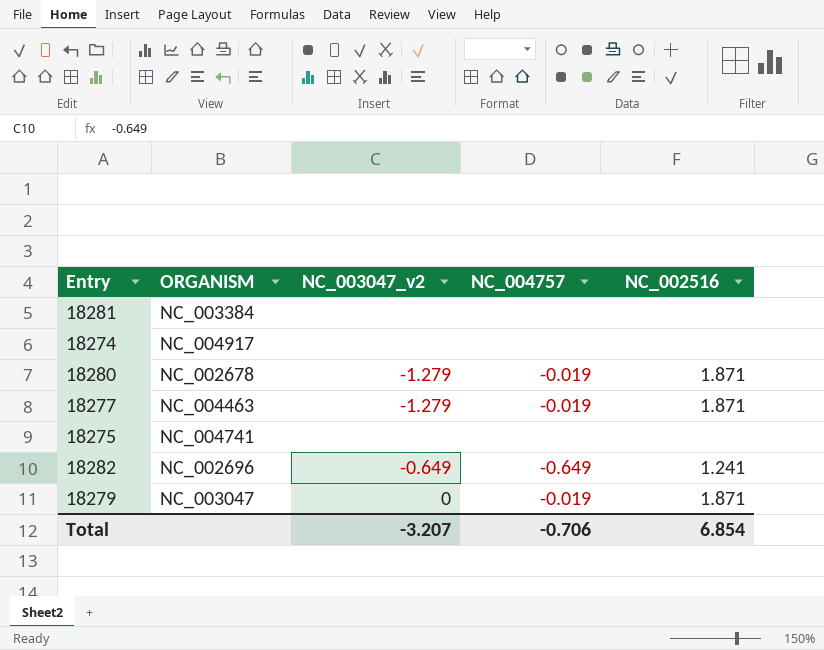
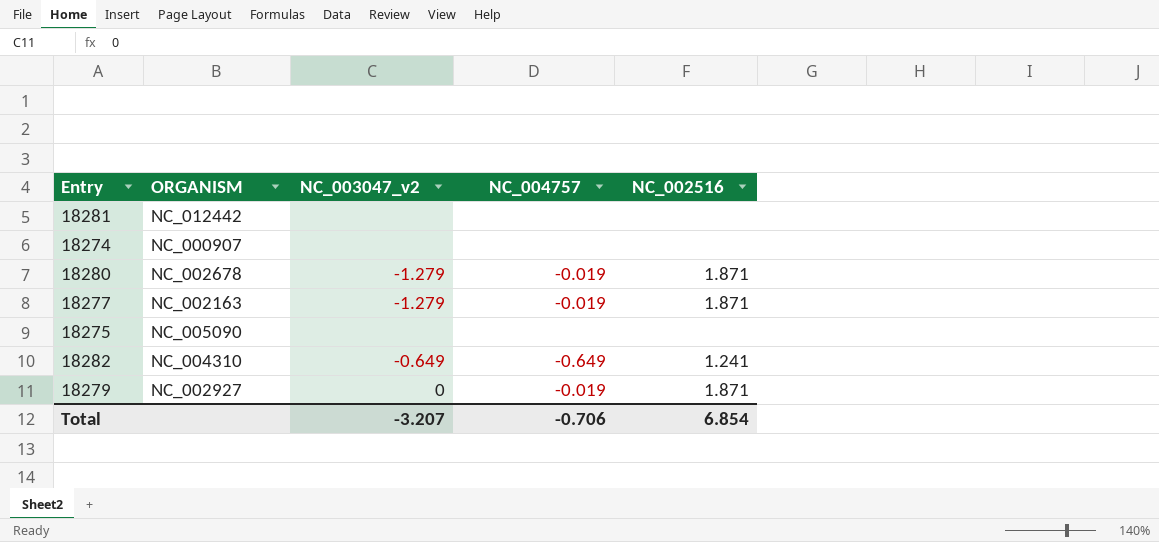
18281 | ORGANISM: NC_003384 -> NC_012442
18274 | ORGANISM: NC_004917 -> NC_000907
18277 | ORGANISM: NC_004463 -> NC_002163
18275 | ORGANISM: NC_004741 -> NC_005090
18282 | ORGANISM: NC_002696 -> NC_004310
18279 | ORGANISM: NC_003047 -> NC_002927

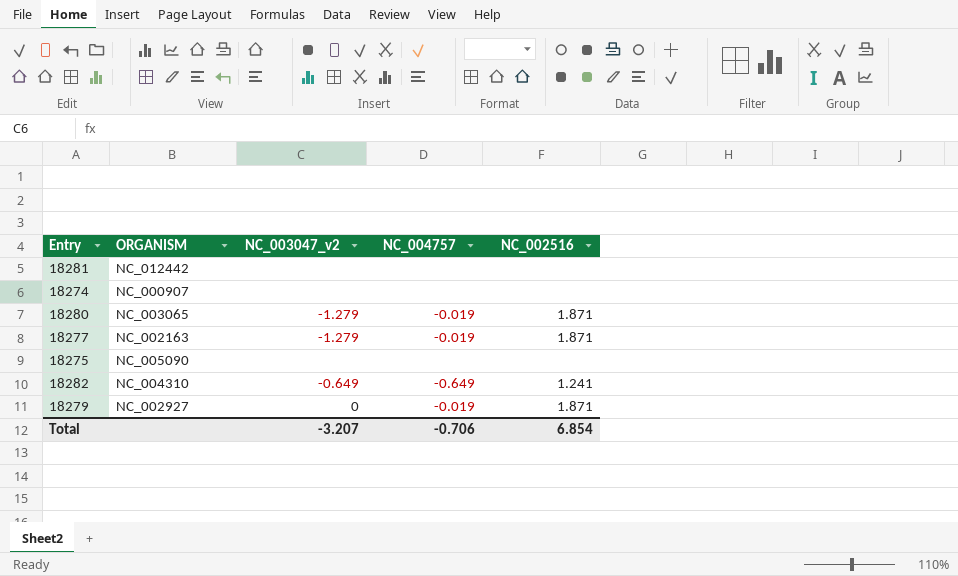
18280 | ORGANISM: NC_002678 -> NC_003065

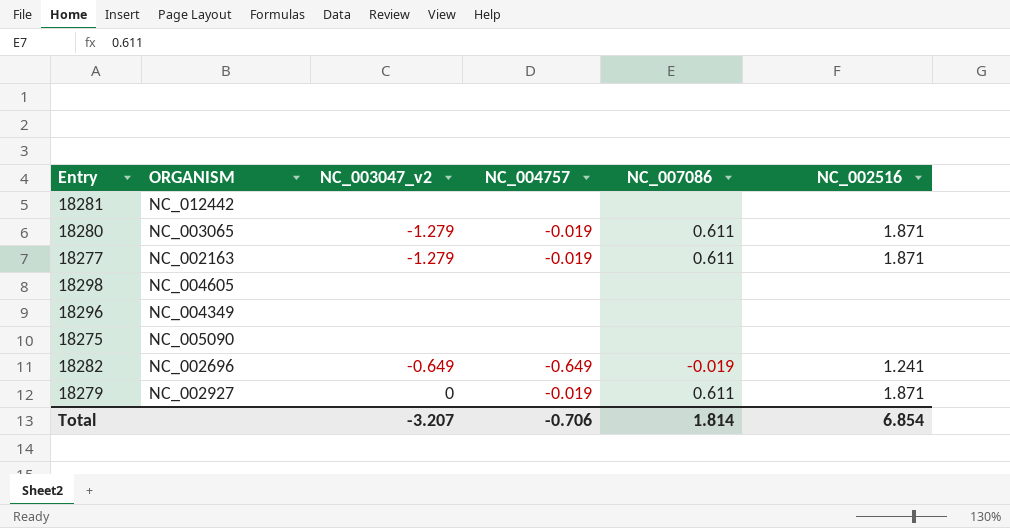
column NC_007086 | position: none -> 5
row 18274: NC_000907 | none | none | none -> none
row 18298: none -> NC_004605 | none | none | none | none
row 18296: none -> NC_004349 | none | none | none | none
18282 | ORGANISM: NC_004310 -> NC_002696

